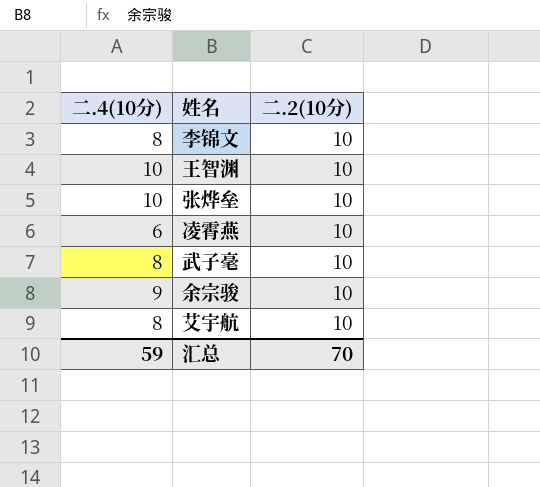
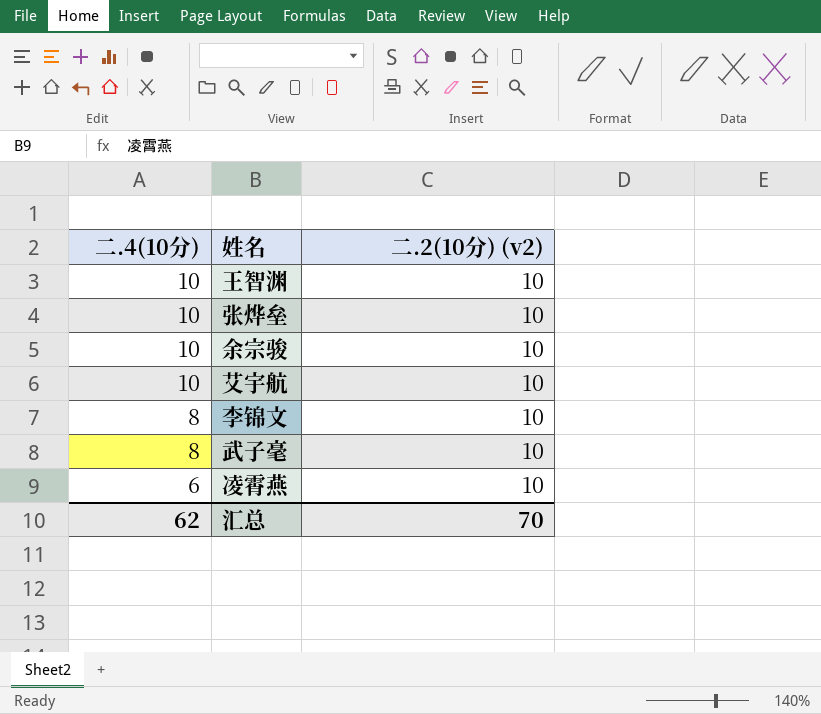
row order: none -> 二.4(10分) descending
column name: 二.2(10分) -> 二.2(10分) (v2)
余宗骏 | 二.4(10分): 9 -> 10
艾宇航 | 二.4(10分): 8 -> 10
汇总 | 二.4(10分): 59 -> 62

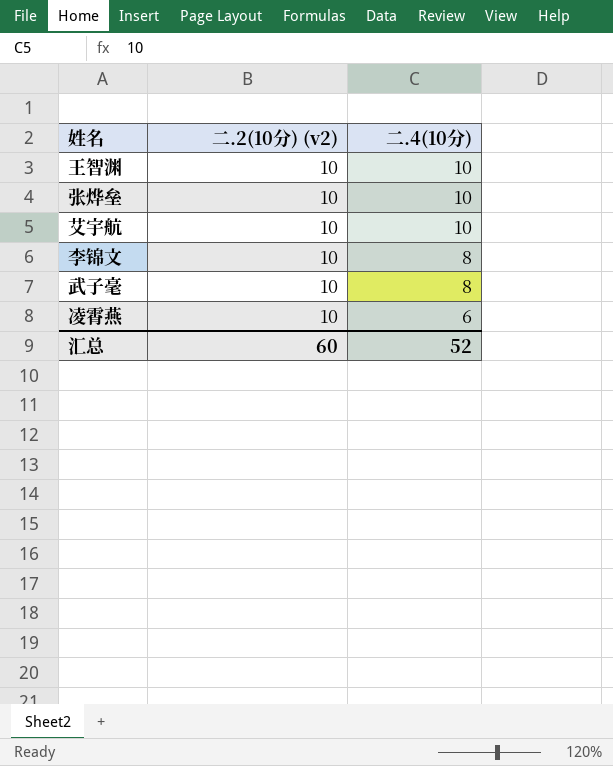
column 二.4(10分) | position: 1 -> 3
row 余宗骏: 10 | 10 -> none
汇总 | 二.2(10分) (v2): 70 -> 60
汇总 | 二.4(10分): 62 -> 52

